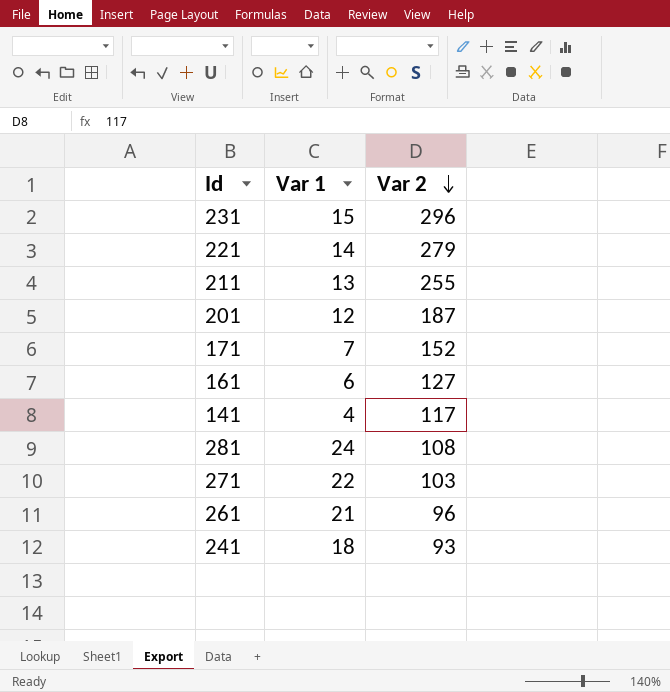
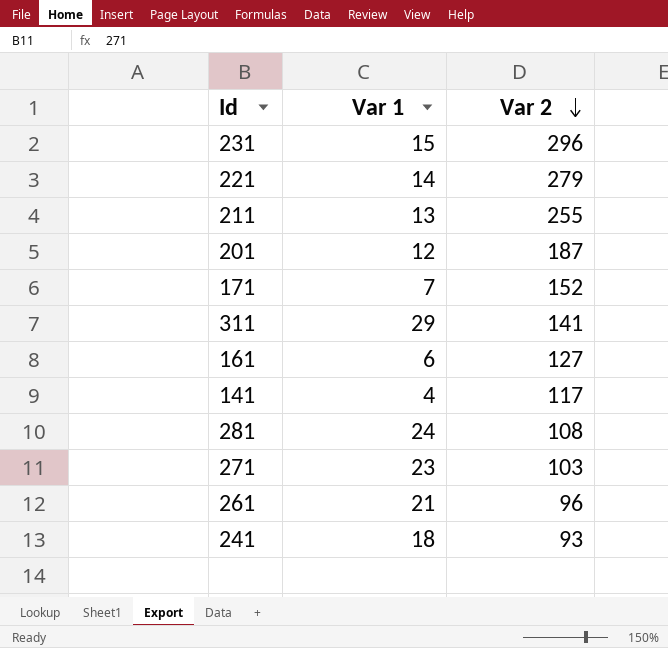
row 311: none -> 29 | 141
271 | Var 1: 22 -> 23

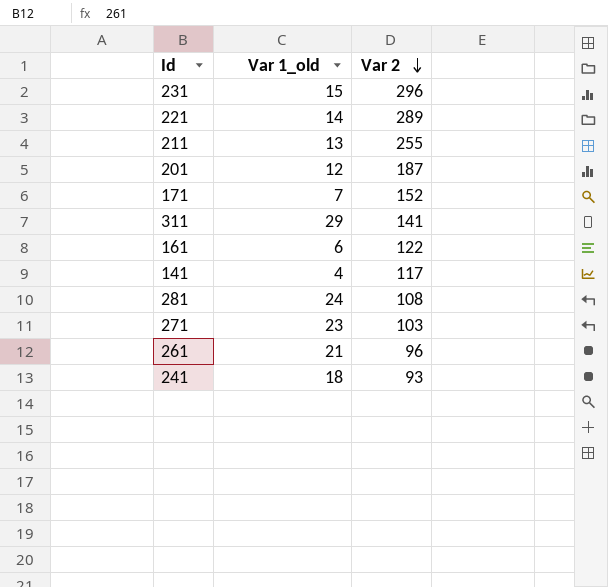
column name: Var 1 -> Var 1_old
221 | Var 2: 279 -> 289
161 | Var 2: 127 -> 122

